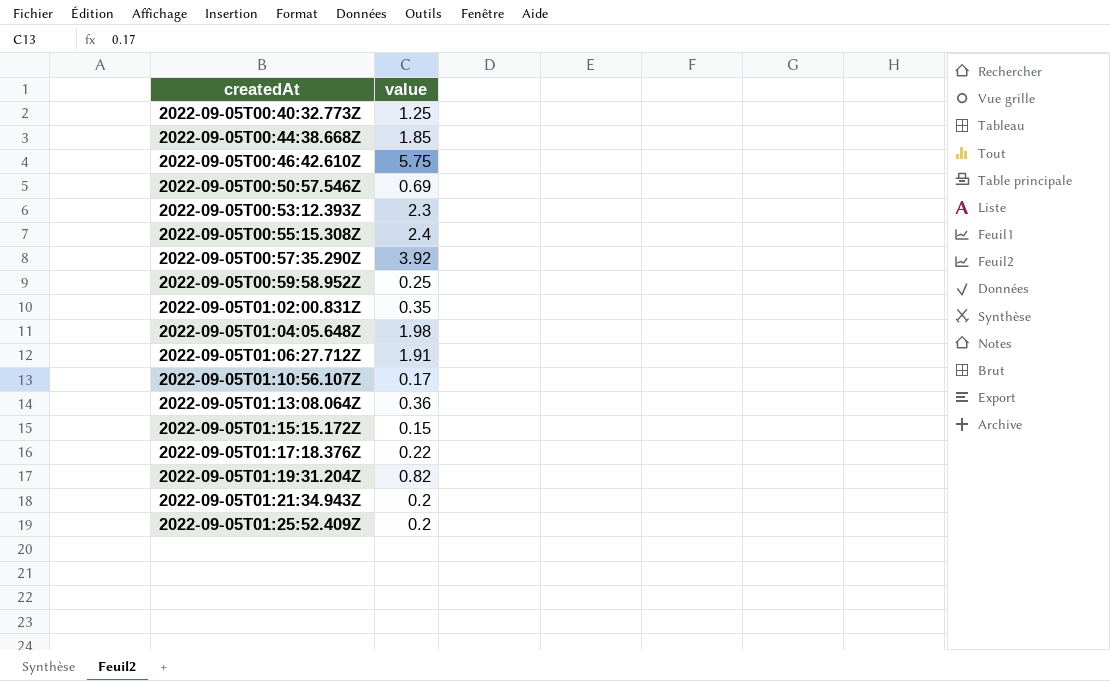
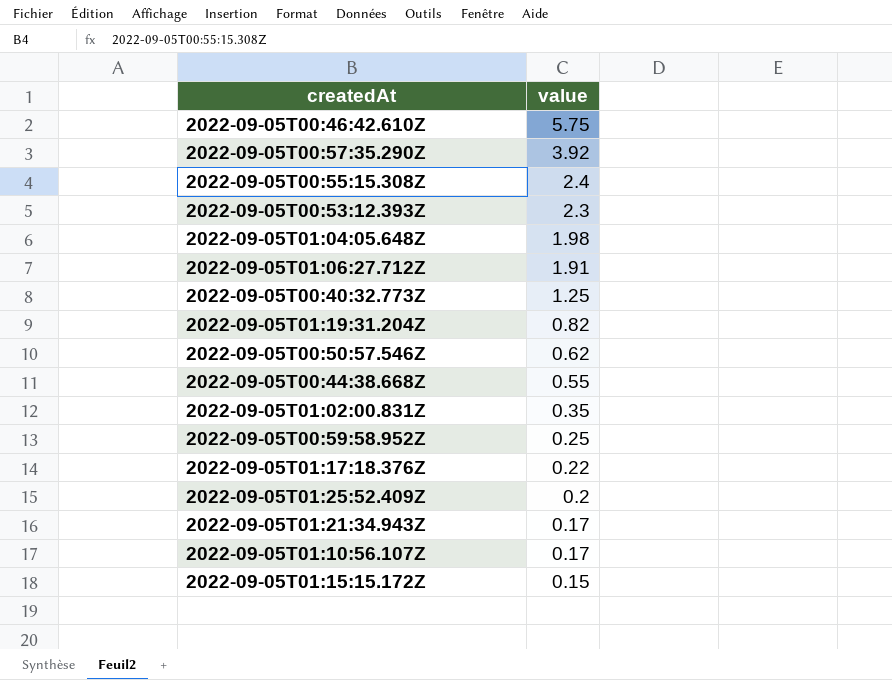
row order: createdAt ascending -> value descending
row 2022-09-05T01:13:08.064Z: 0.36 -> none
2022-09-05T00:50:57.546Z | value: 0.69 -> 0.62
2022-09-05T00:44:38.668Z | value: 1.85 -> 0.55
2022-09-05T01:21:34.943Z | value: 0.2 -> 0.17

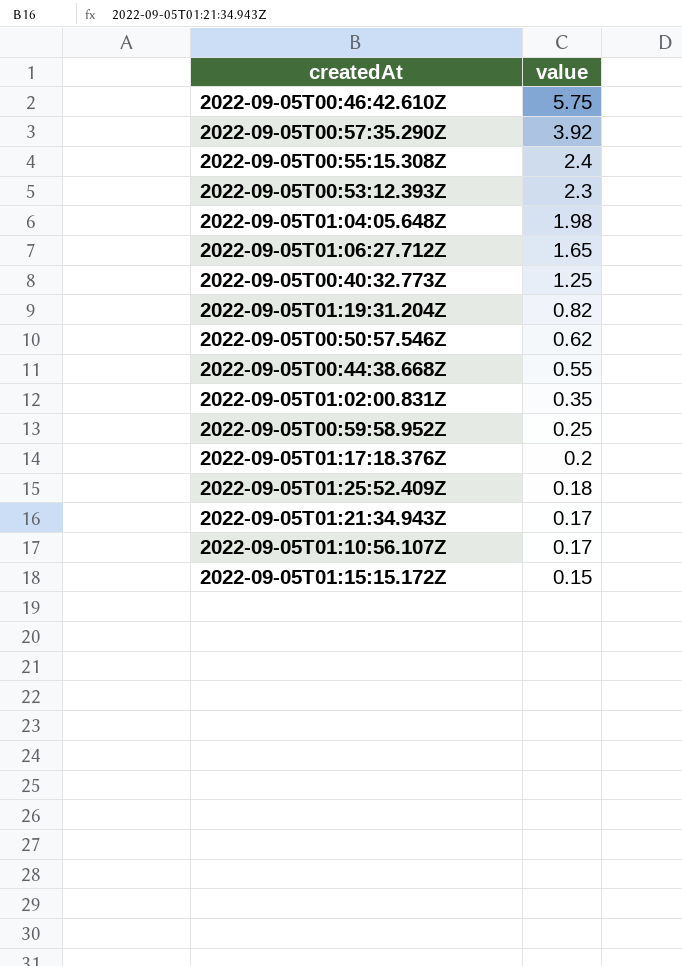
2022-09-05T01:06:27.712Z | value: 1.91 -> 1.65
2022-09-05T01:17:18.376Z | value: 0.22 -> 0.2
2022-09-05T01:25:52.409Z | value: 0.2 -> 0.18

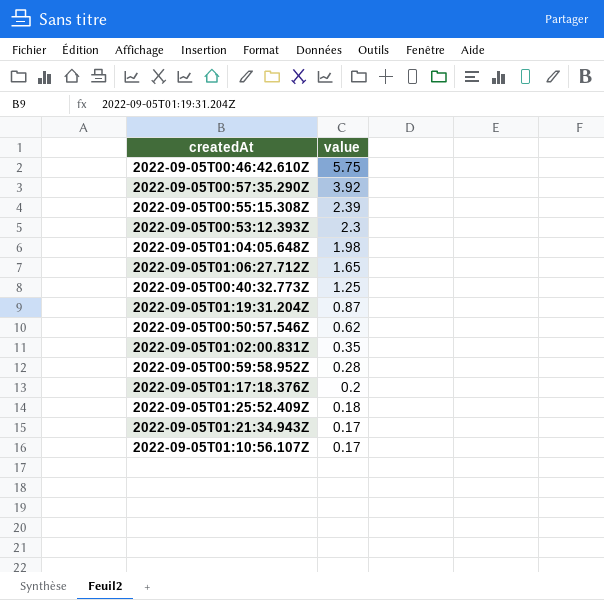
row 2022-09-05T00:44:38.668Z: 0.55 -> none
row 2022-09-05T01:15:15.172Z: 0.15 -> none
2022-09-05T00:55:15.308Z | value: 2.4 -> 2.39
2022-09-05T01:19:31.204Z | value: 0.82 -> 0.87
2022-09-05T00:59:58.952Z | value: 0.25 -> 0.28

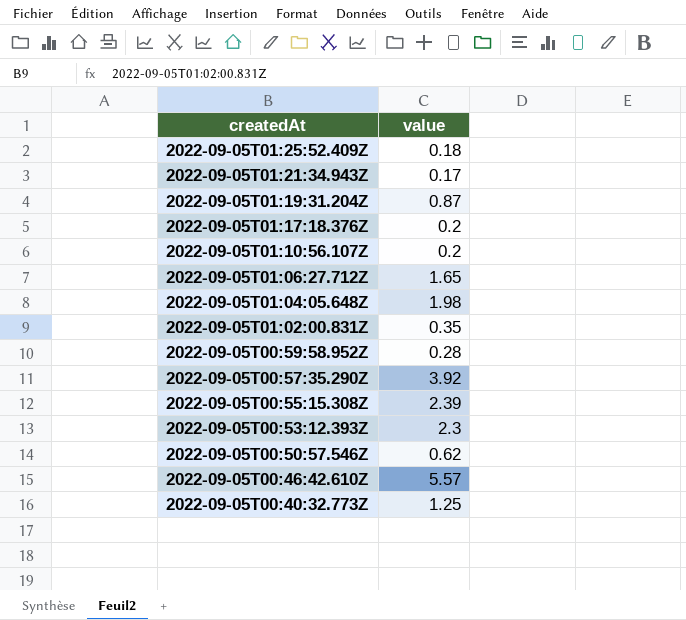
row order: value descending -> createdAt descending
2022-09-05T01:10:56.107Z | value: 0.17 -> 0.2
2022-09-05T00:46:42.610Z | value: 5.75 -> 5.57

